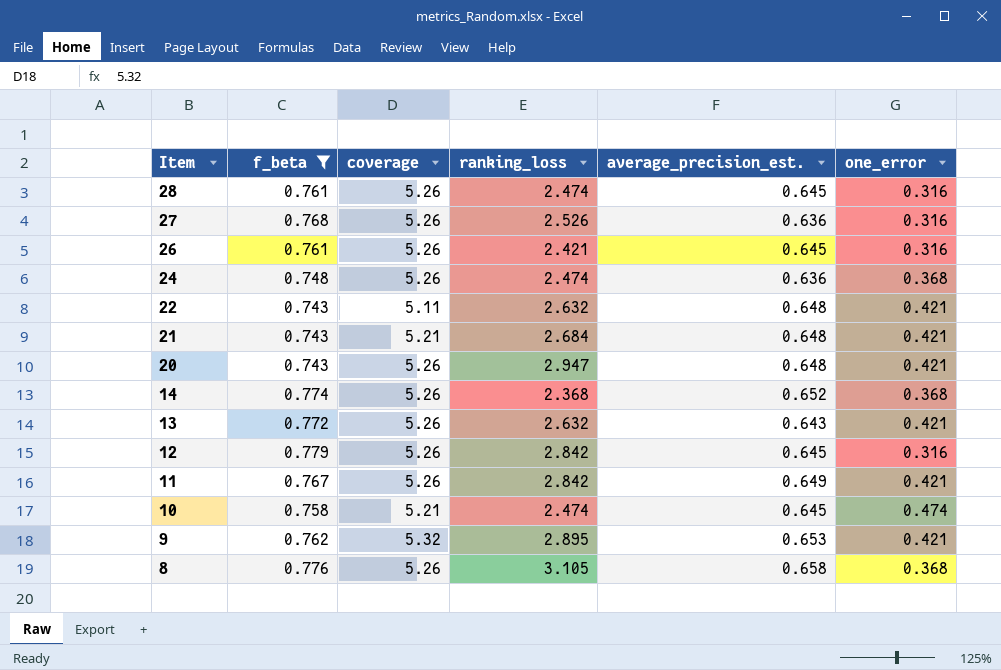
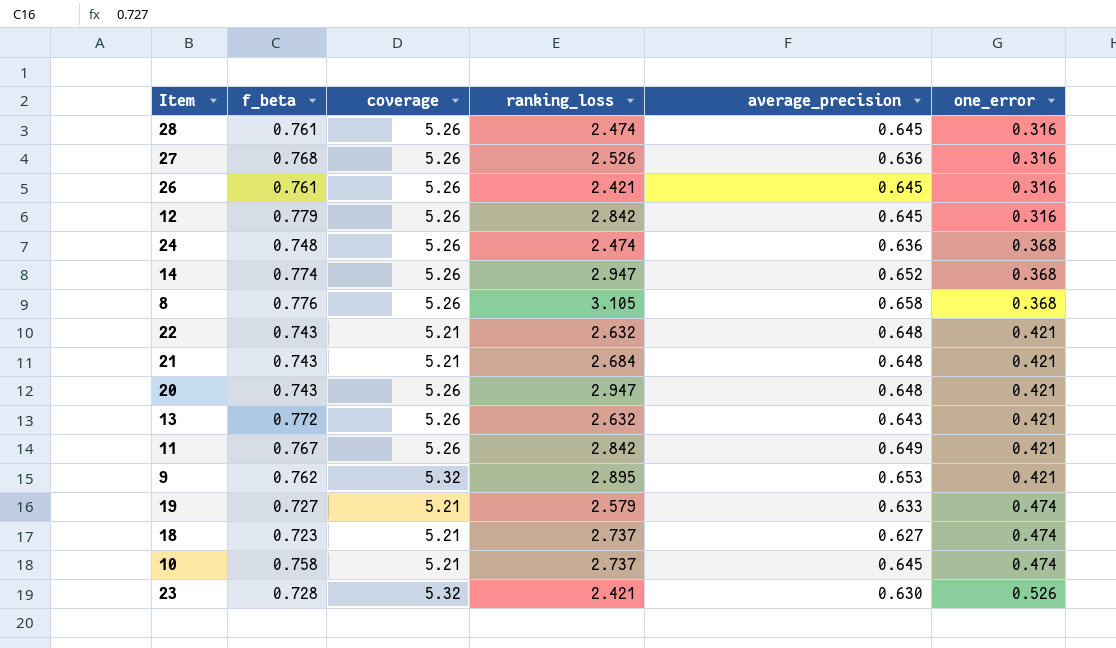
filter: f_beta >= 0.743 -> none
row order: Item descending -> one_error ascending
column name: average_precision_est. -> average_precision
14 | ranking_loss: 2.368 -> 2.947
22 | coverage: 5.11 -> 5.21
10 | ranking_loss: 2.474 -> 2.737

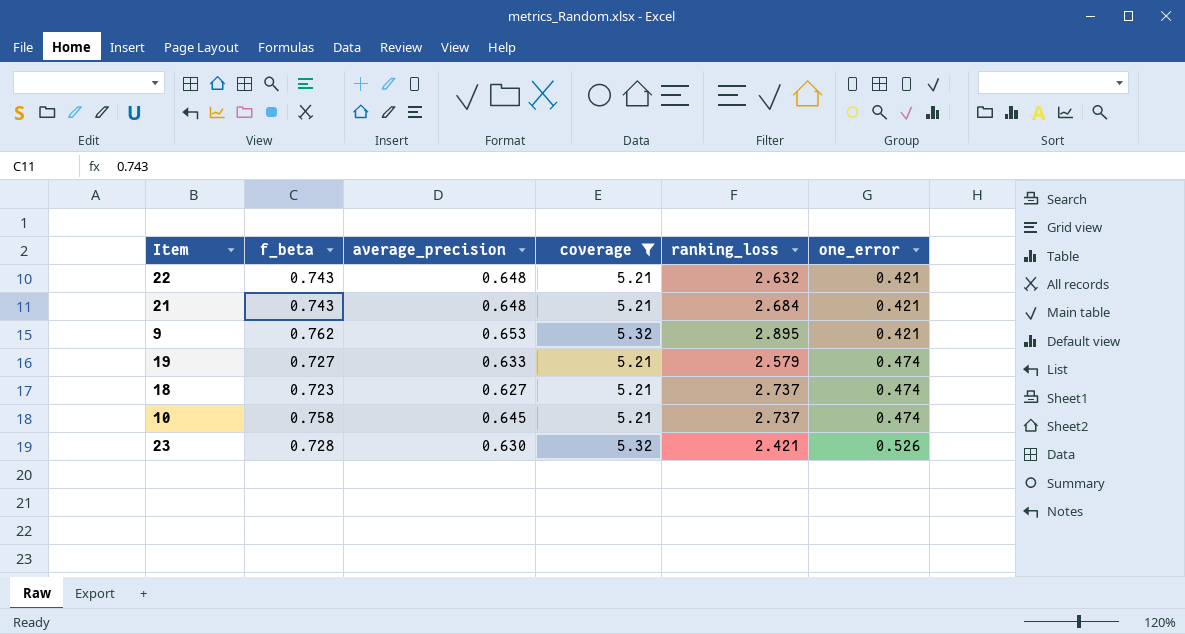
filter: none -> coverage != 5.26
column average_precision | position: 5 -> 3

